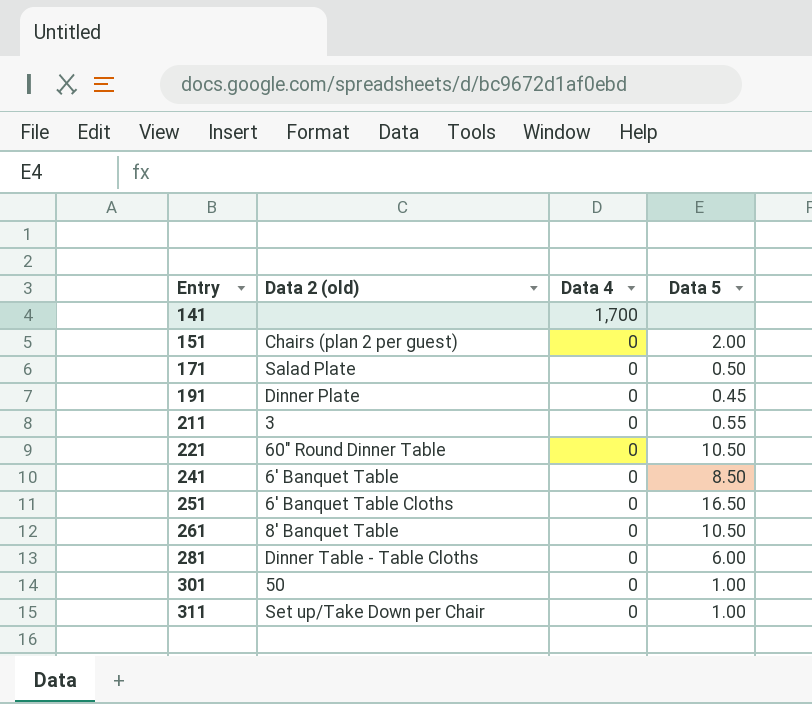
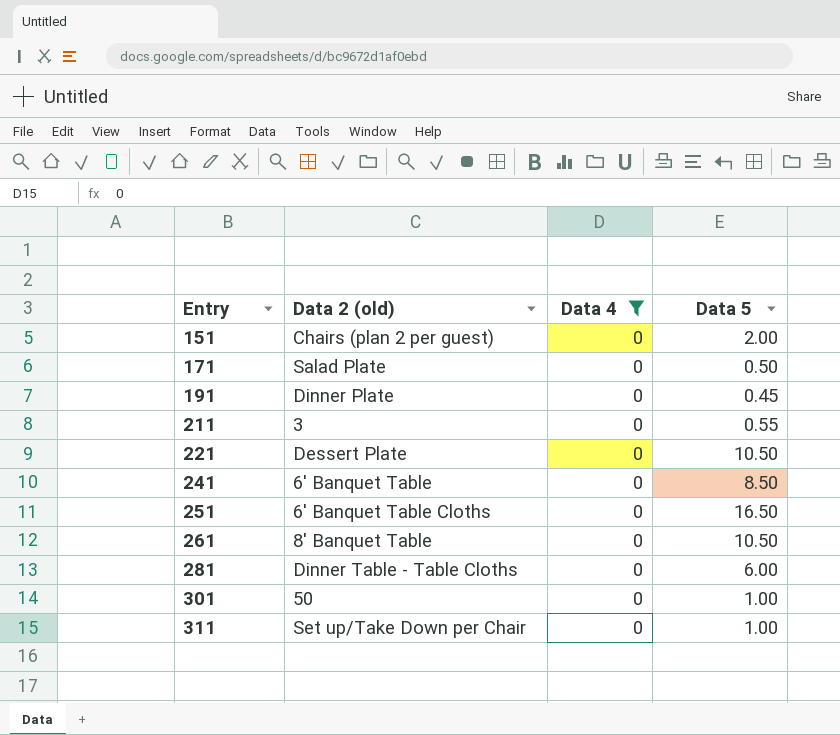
filter: none -> Data 4 = 0
221 | Data 2 (old): 60" Round Dinner Table -> Dessert Plate

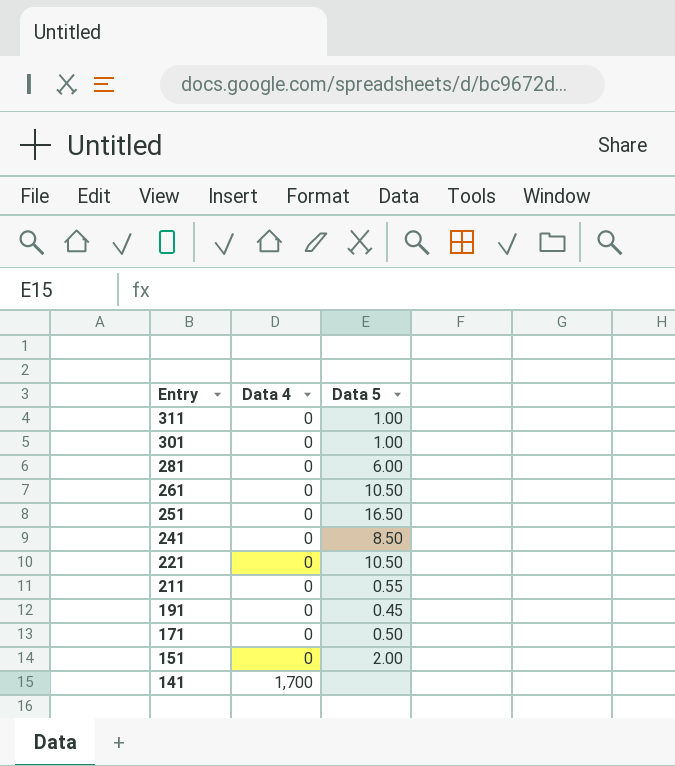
filter: Data 4 = 0 -> none
row order: Entry ascending -> Entry descending
column Data 2 (old) | position: 2 -> none

